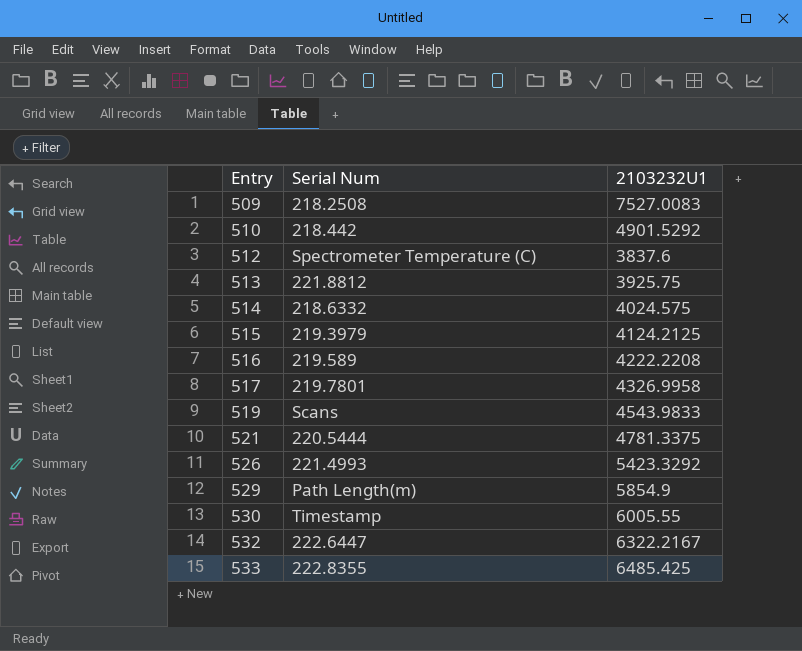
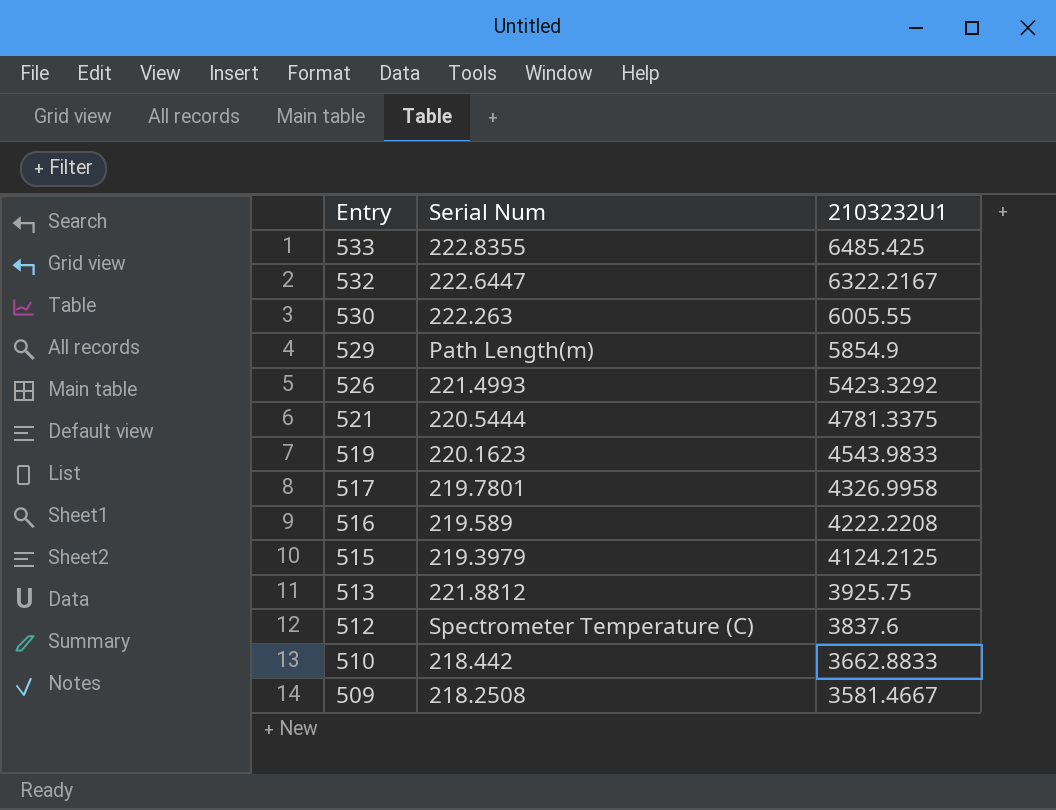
row order: Entry ascending -> Entry descending
row 514: 218.6332 | 4024.575 -> none
530 | Serial Num: Timestamp -> 222.263
519 | Serial Num: Scans -> 220.1623
510 | 2103232U1: 4901.5292 -> 3662.8833
509 | 2103232U1: 7527.0083 -> 3581.4667

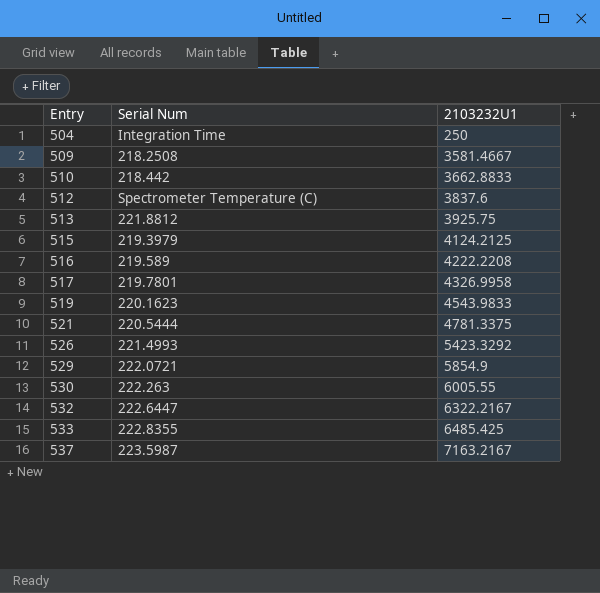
row order: Entry descending -> Entry ascending
row 504: none -> Integration Time | 250
529 | Serial Num: Path Length(m) -> 222.0721
row 537: none -> 223.5987 | 7163.2167

